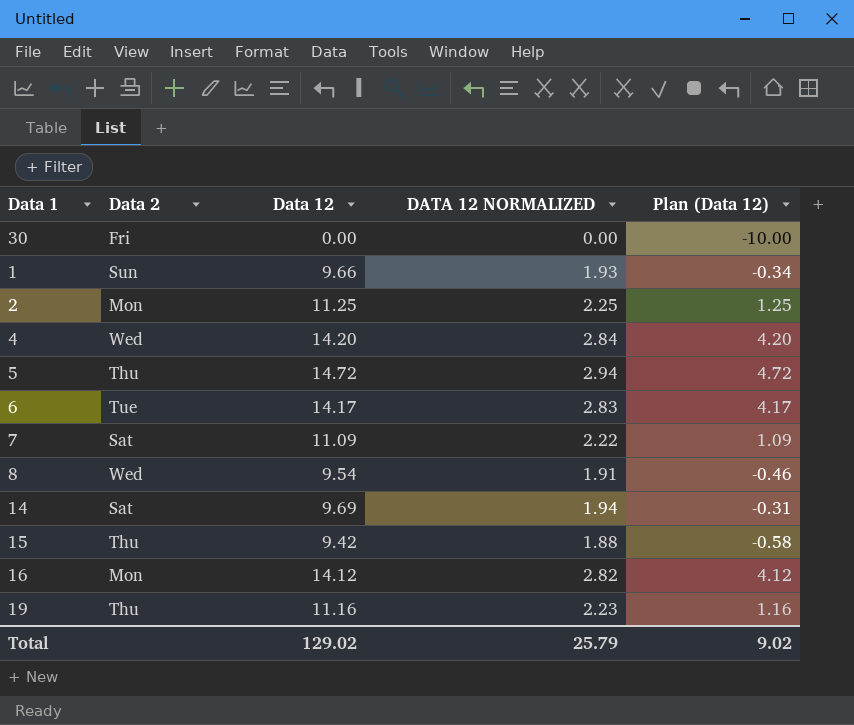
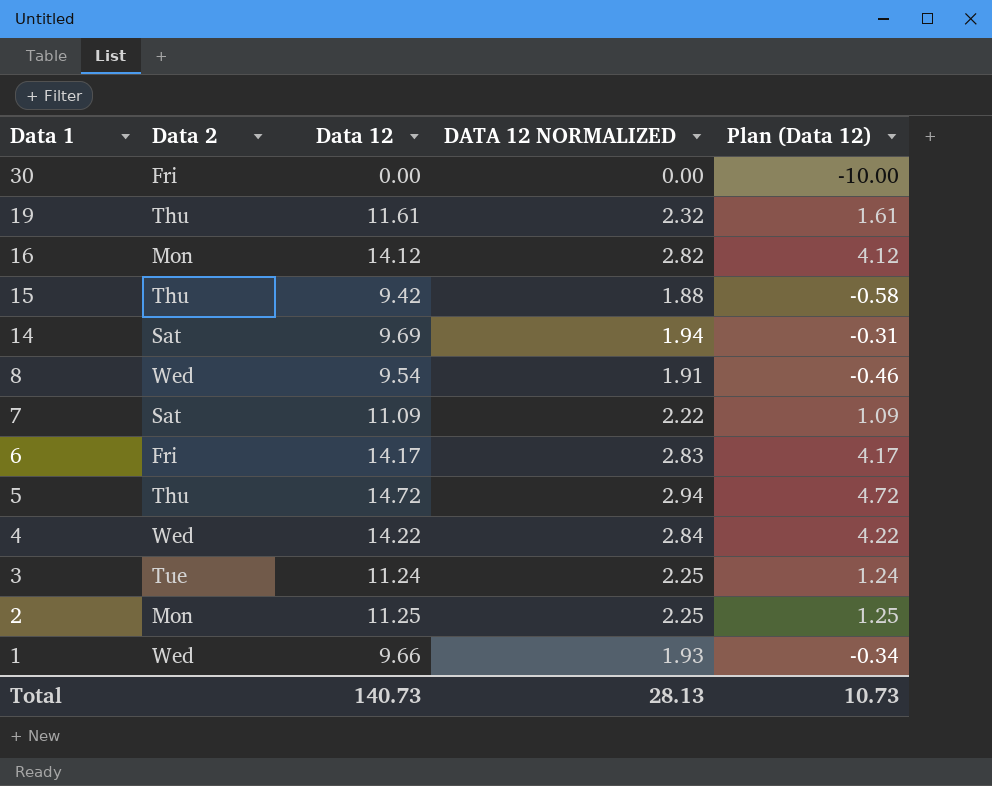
row order: none -> Data 1 descending
19 | Data 12: 11.16 -> 11.61
19 | DATA 12 NORMALIZED: 2.23 -> 2.32
19 | Plan (Data 12): 1.16 -> 1.61
6 | Data 2: Tue -> Fri
4 | Data 12: 14.20 -> 14.22
4 | Plan (Data 12): 4.20 -> 4.22
row 3: none -> Tue | 11.24 | 2.25 | 1.24
1 | Data 2: Sun -> Wed
Total | Data 12: 129.02 -> 140.73
Total | DATA 12 NORMALIZED: 25.79 -> 28.13
Total | Plan (Data 12): 9.02 -> 10.73

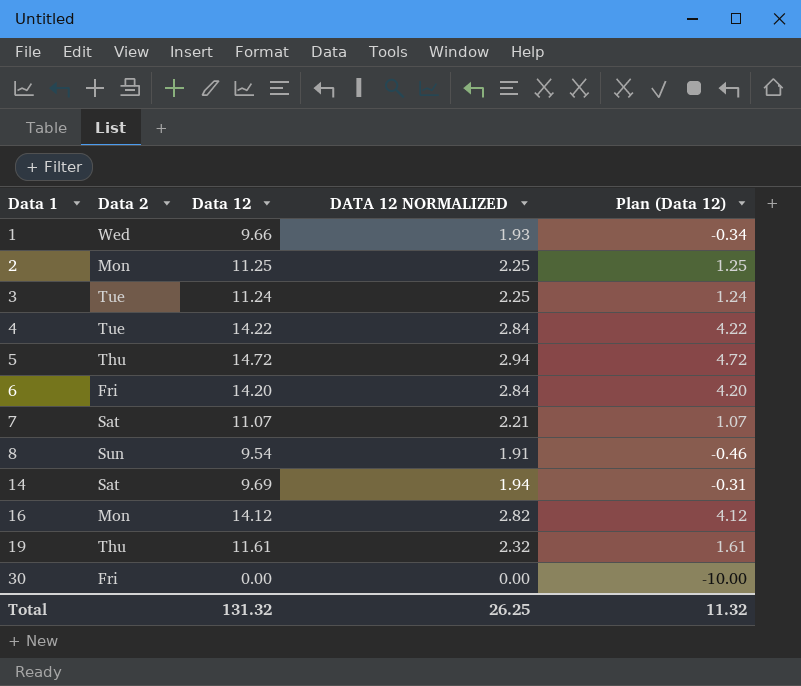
row order: Data 1 descending -> Data 1 ascending
row 15: Thu | 9.42 | 1.88 | -0.58 -> none
4 | Data 2: Wed -> Tue
6 | Data 12: 14.17 -> 14.20
6 | DATA 12 NORMALIZED: 2.83 -> 2.84
6 | Plan (Data 12): 4.17 -> 4.20
7 | Data 12: 11.09 -> 11.07
7 | DATA 12 NORMALIZED: 2.22 -> 2.21
7 | Plan (Data 12): 1.09 -> 1.07
8 | Data 2: Wed -> Sun
Total | Data 12: 140.73 -> 131.32
Total | DATA 12 NORMALIZED: 28.13 -> 26.25
Total | Plan (Data 12): 10.73 -> 11.32

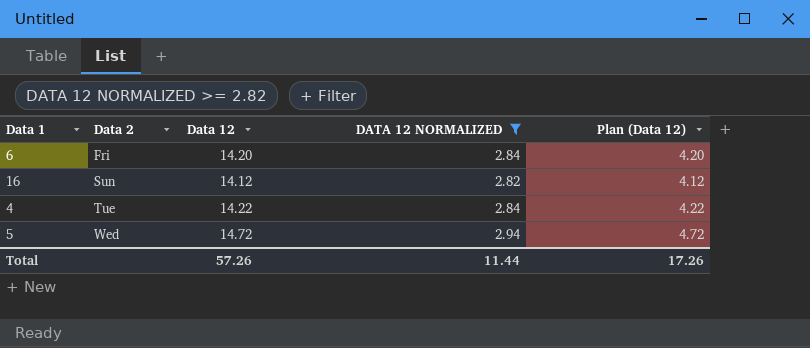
filter: none -> DATA 12 NORMALIZED >= 2.82
row order: Data 1 ascending -> Data 2 ascending
16 | Data 2: Mon -> Sun
5 | Data 2: Thu -> Wed
Total | Data 12: 131.32 -> 57.26
Total | DATA 12 NORMALIZED: 26.25 -> 11.44
Total | Plan (Data 12): 11.32 -> 17.26

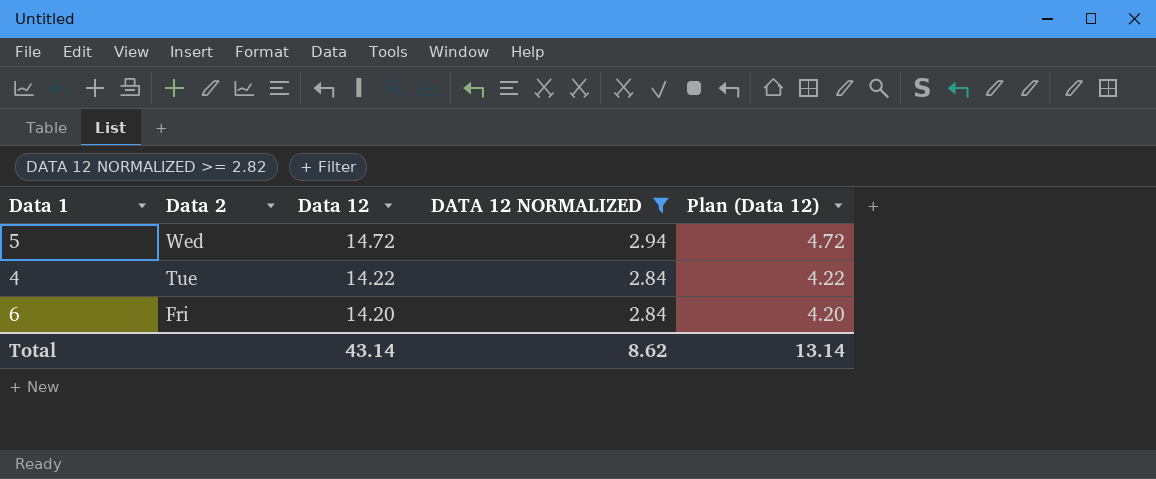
row order: Data 2 ascending -> Data 2 descending
row 16: Sun | 14.12 | 2.82 | 4.12 -> none
Total | Data 12: 57.26 -> 43.14
Total | DATA 12 NORMALIZED: 11.44 -> 8.62
Total | Plan (Data 12): 17.26 -> 13.14

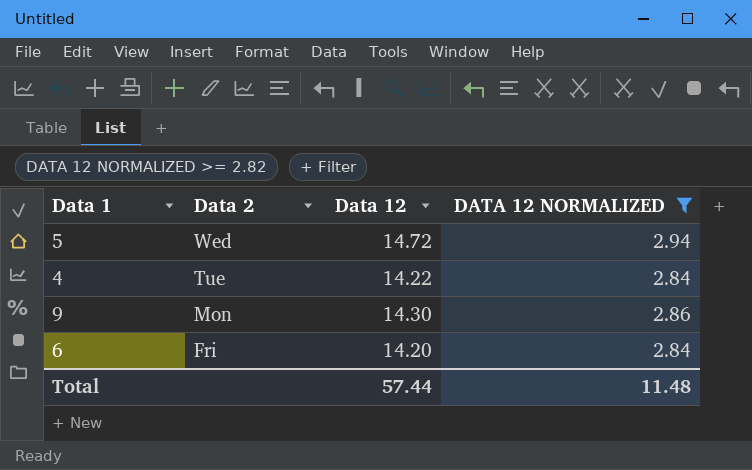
column Plan (Data 12) | formula: [Data 12] - 10 -> none
row 9: none -> Mon | 14.30 | 2.86
Total | Data 12: 43.14 -> 57.44
Total | DATA 12 NORMALIZED: 8.62 -> 11.48

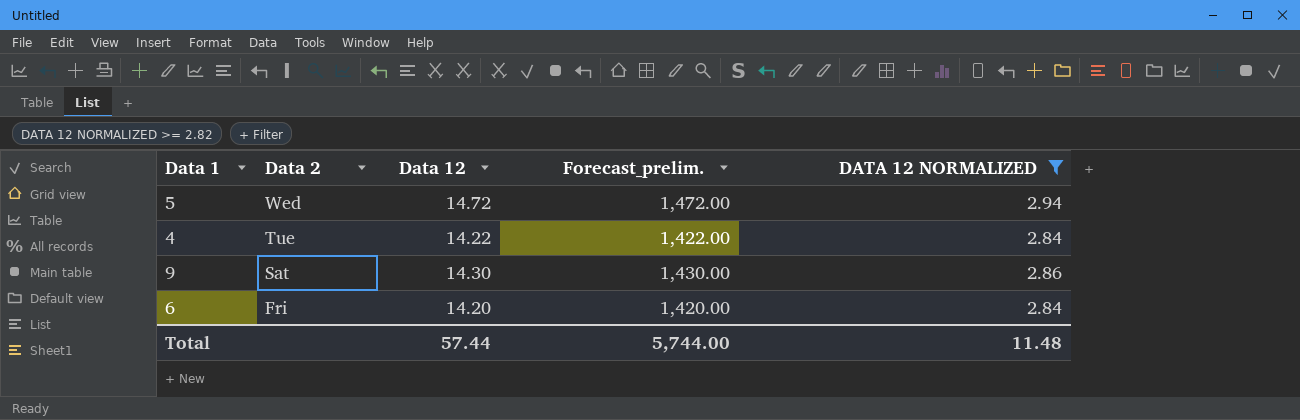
column Forecast_prelim. | formula: none -> [Data 12] * 100
9 | Data 2: Mon -> Sat

